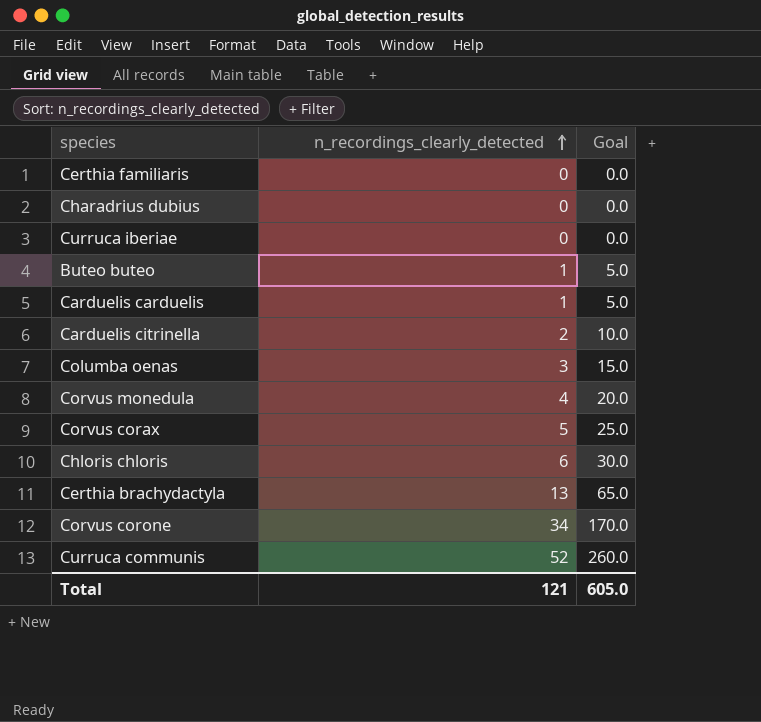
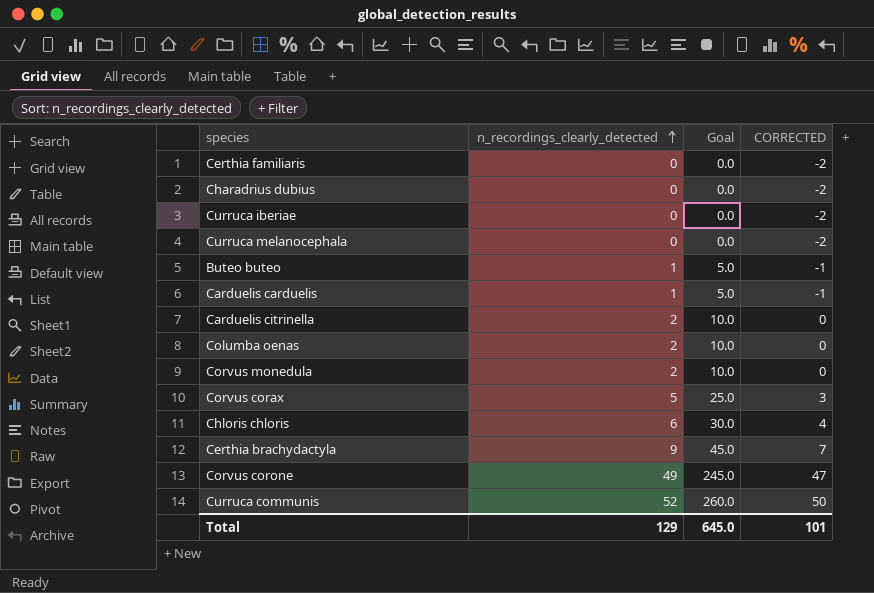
column CORRECTED | formula: none -> [n_recordings_clearly_detected] - 2
row Curruca melanocephala: none -> 0 | 0.0 | -2
Columba oenas | n_recordings_clearly_detected: 3 -> 2
Columba oenas | Goal: 15.0 -> 10.0
Corvus monedula | n_recordings_clearly_detected: 4 -> 2
Corvus monedula | Goal: 20.0 -> 10.0
Certhia brachydactyla | n_recordings_clearly_detected: 13 -> 9
Certhia brachydactyla | Goal: 65.0 -> 45.0
Corvus corone | n_recordings_clearly_detected: 34 -> 49
Corvus corone | Goal: 170.0 -> 245.0
Total | n_recordings_clearly_detected: 121 -> 129
Total | Goal: 605.0 -> 645.0

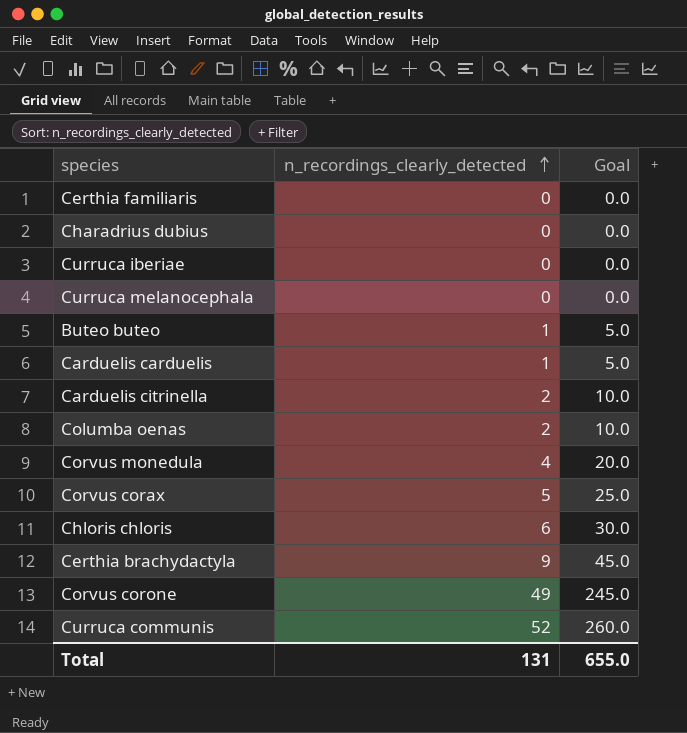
column CORRECTED | formula: [n_recordings_clearly_detected] - 2 -> none
Corvus monedula | n_recordings_clearly_detected: 2 -> 4
Corvus monedula | Goal: 10.0 -> 20.0
Total | n_recordings_clearly_detected: 129 -> 131
Total | Goal: 645.0 -> 655.0

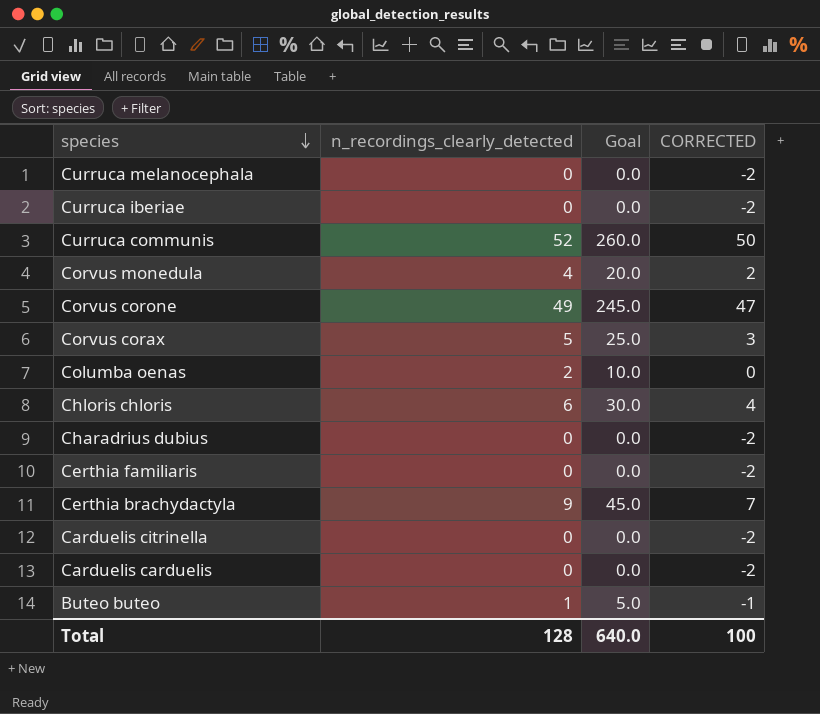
row order: n_recordings_clearly_detected ascending -> species descending
column CORRECTED | formula: none -> [n_recordings_clearly_detected] - 2
Carduelis citrinella | n_recordings_clearly_detected: 2 -> 0
Carduelis citrinella | Goal: 10.0 -> 0.0
Carduelis carduelis | n_recordings_clearly_detected: 1 -> 0
Carduelis carduelis | Goal: 5.0 -> 0.0
Total | n_recordings_clearly_detected: 131 -> 128
Total | Goal: 655.0 -> 640.0

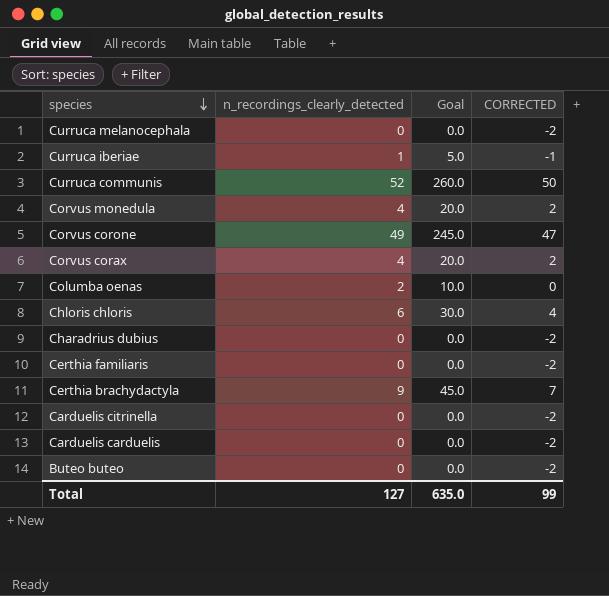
Curruca iberiae | n_recordings_clearly_detected: 0 -> 1
Curruca iberiae | Goal: 0.0 -> 5.0
Curruca iberiae | CORRECTED: -2 -> -1
Corvus corax | n_recordings_clearly_detected: 5 -> 4
Corvus corax | Goal: 25.0 -> 20.0
Corvus corax | CORRECTED: 3 -> 2
Buteo buteo | n_recordings_clearly_detected: 1 -> 0
Buteo buteo | Goal: 5.0 -> 0.0
Buteo buteo | CORRECTED: -1 -> -2
Total | n_recordings_clearly_detected: 128 -> 127
Total | Goal: 640.0 -> 635.0
Total | CORRECTED: 100 -> 99

